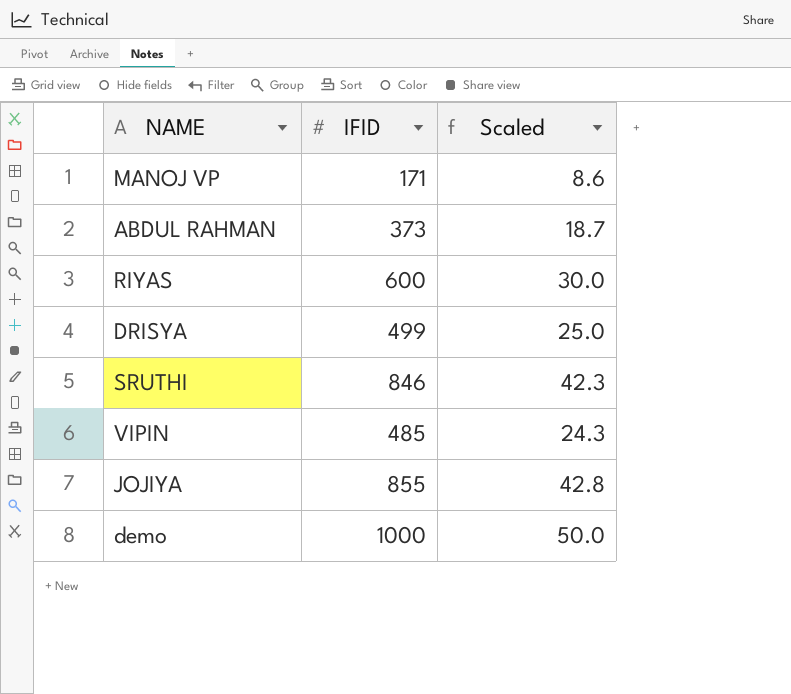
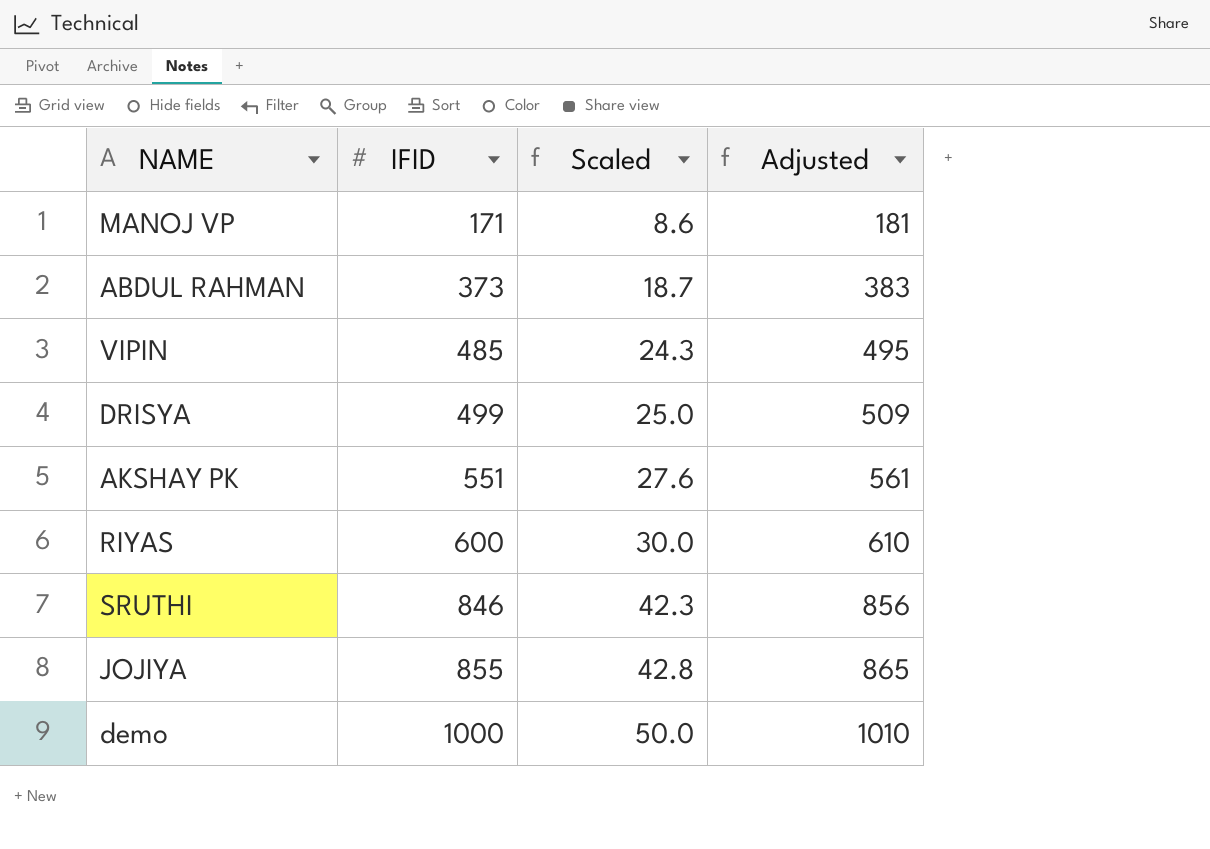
row order: none -> IFID ascending
column Adjusted | formula: none -> [IFID] + 10
row AKSHAY PK: none -> 551 | 27.6 | 561

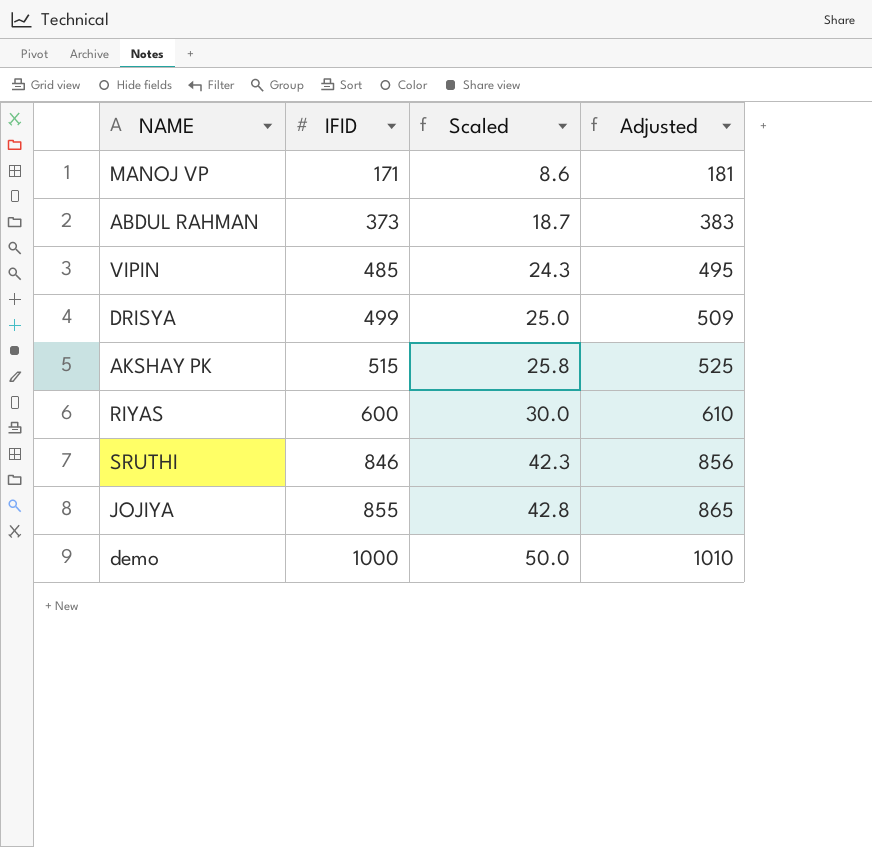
AKSHAY PK | IFID: 551 -> 515
AKSHAY PK | Scaled: 27.6 -> 25.8
AKSHAY PK | Adjusted: 561 -> 525

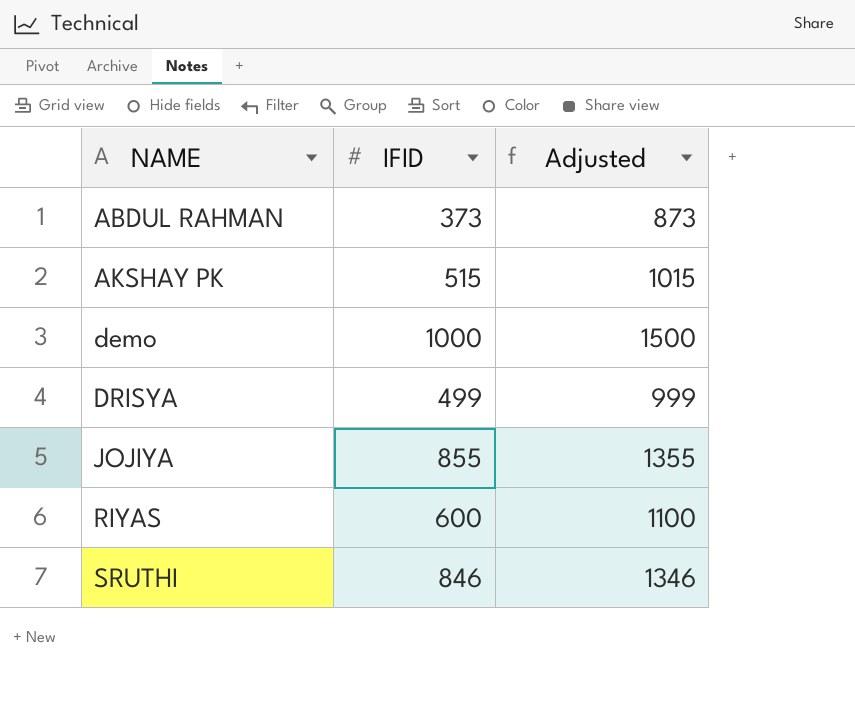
row order: IFID ascending -> NAME ascending
column Scaled | formula: [IFID] * 0.05 -> none
column Adjusted | formula: [IFID] + 10 -> [IFID] + 500
row MANOJ VP: 171 | 8.6 | 181 -> none
row VIPIN: 485 | 24.3 | 495 -> none

